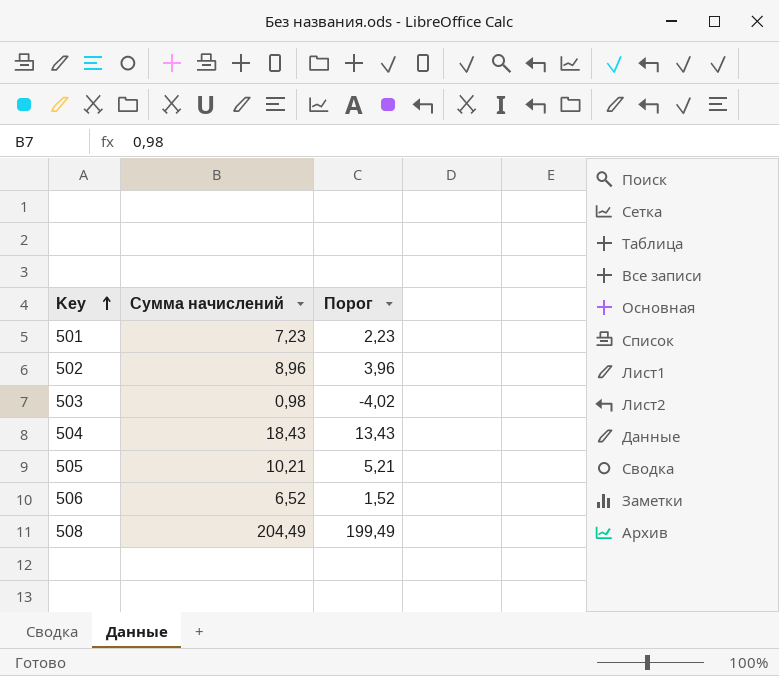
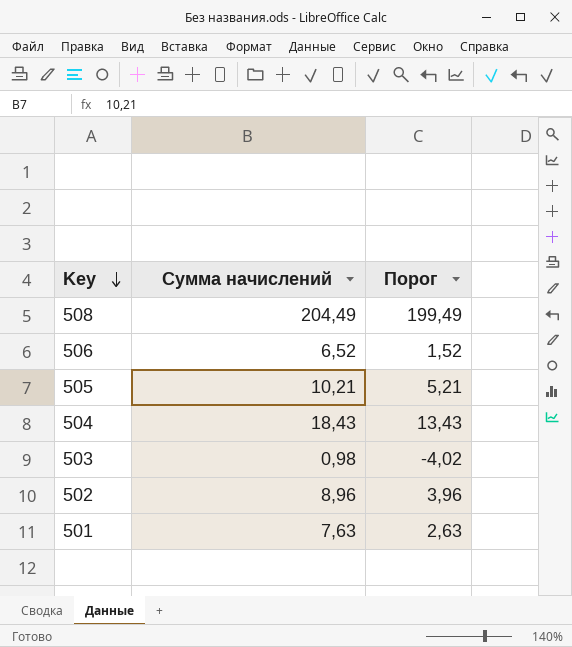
row order: Key ascending -> Key descending
501 | Сумма начислений: 7,23 -> 7,63
501 | Порог: 2,23 -> 2,63

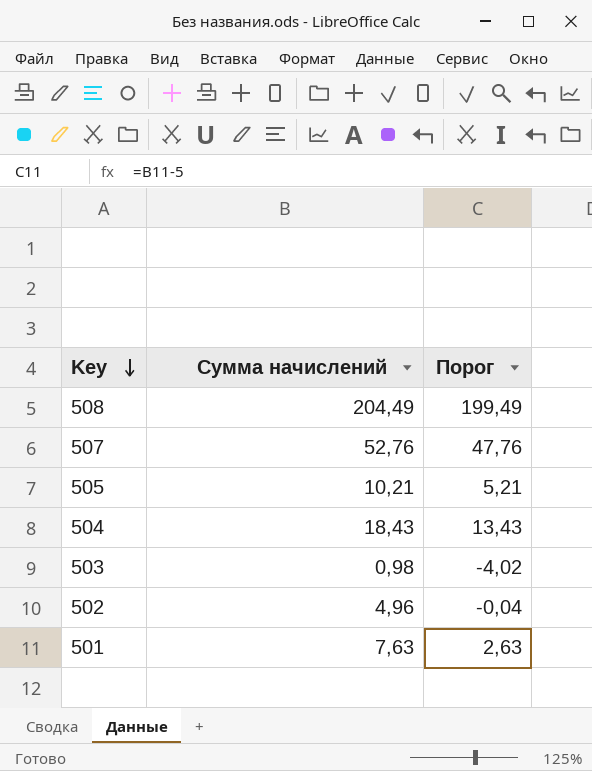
row 506: 6,52 | 1,52 -> none
row 507: none -> 52,76 | 47,76
502 | Сумма начислений: 8,96 -> 4,96
502 | Порог: 3,96 -> -0,04

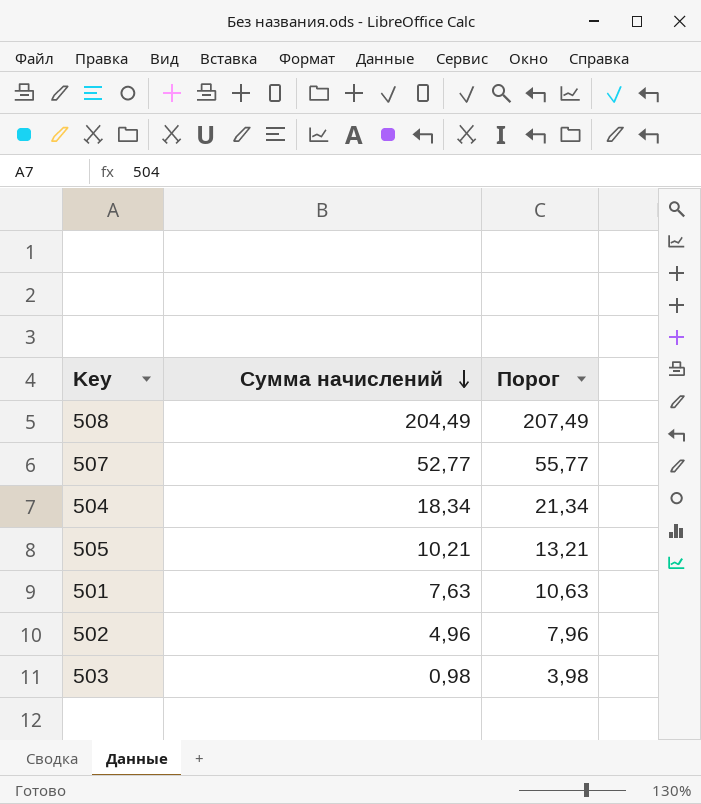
row order: Key descending -> Сумма начислений descending
column Порог | formula: [Сумма начислений] - 5 -> [Сумма начислений] + 3
507 | Сумма начислений: 52,76 -> 52,77
504 | Сумма начислений: 18,43 -> 18,34

